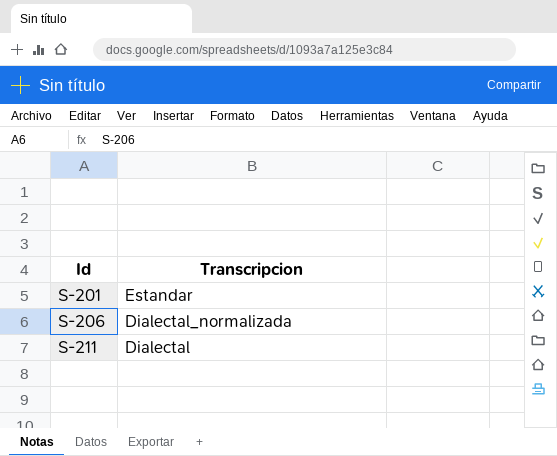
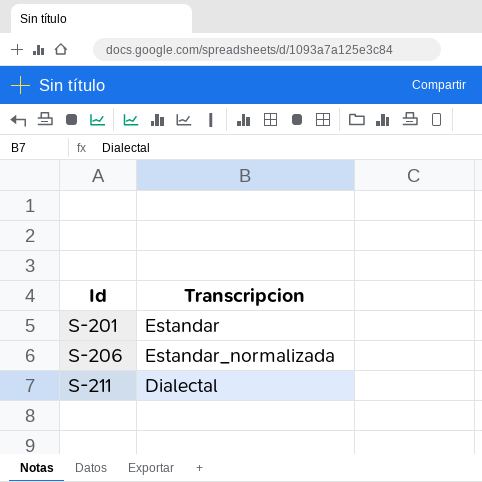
S-206 | Transcripcion: Dialectal_normalizada -> Estandar_normalizada

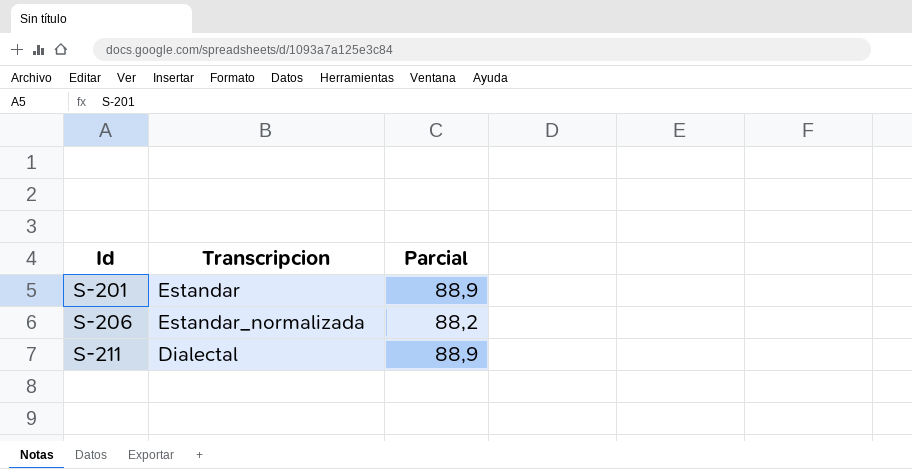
column Parcial | position: none -> 3

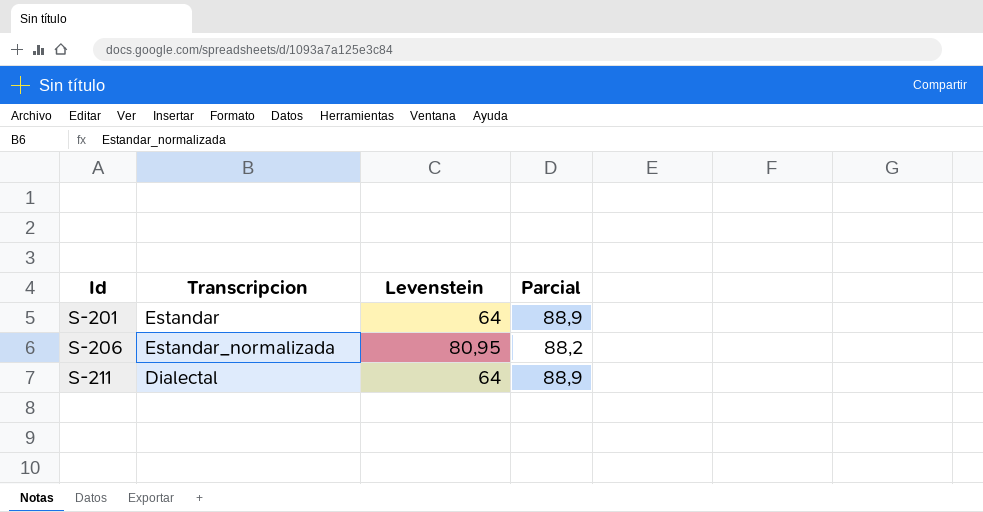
column Levenstein | position: none -> 3

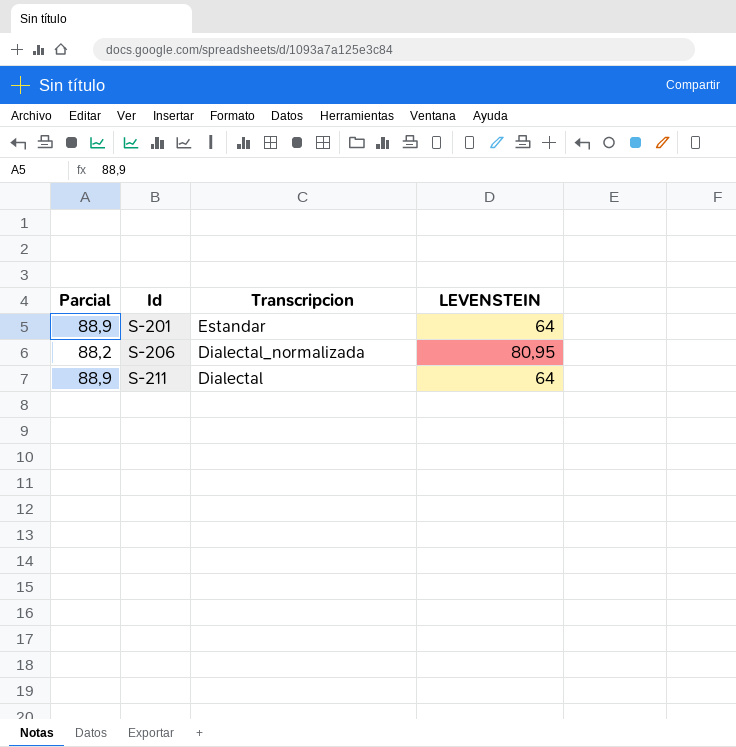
column Parcial | position: 4 -> 1
column name: Levenstein -> LEVENSTEIN
S-206 | Transcripcion: Estandar_normalizada -> Dialectal_normalizada

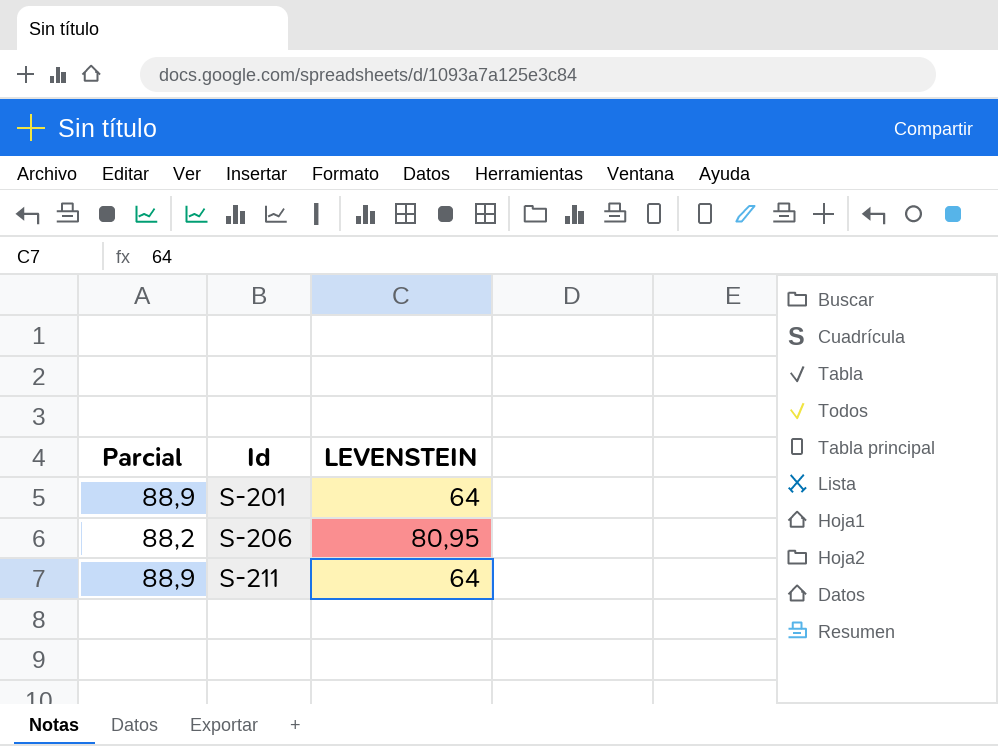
column Transcripcion | position: 3 -> none

